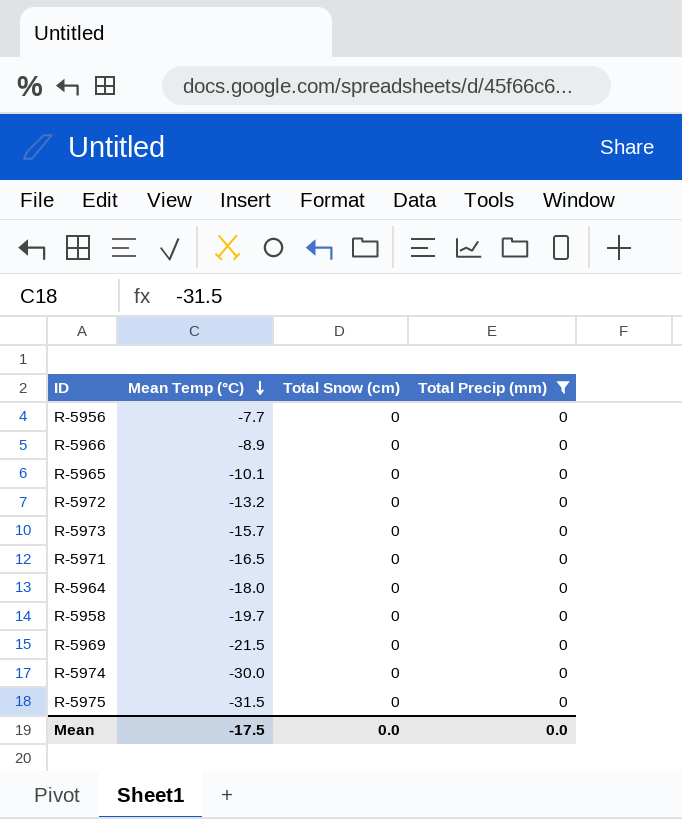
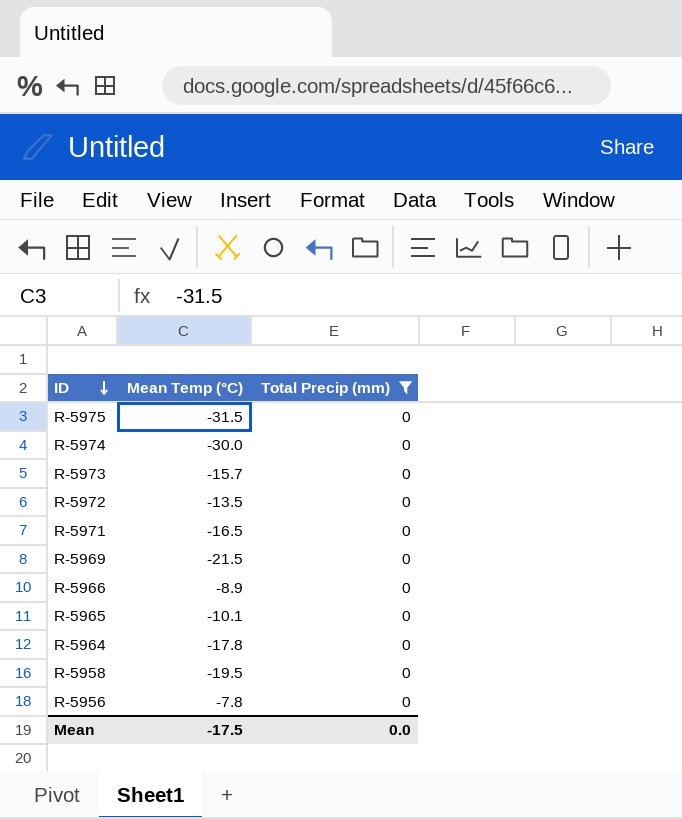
row order: Mean Temp (°C) descending -> ID descending
column Total Snow (cm) | position: 3 -> none
R-5972 | Mean Temp (°C): -13.2 -> -13.5
R-5964 | Mean Temp (°C): -18.0 -> -17.8
R-5958 | Mean Temp (°C): -19.7 -> -19.5
R-5956 | Mean Temp (°C): -7.7 -> -7.8

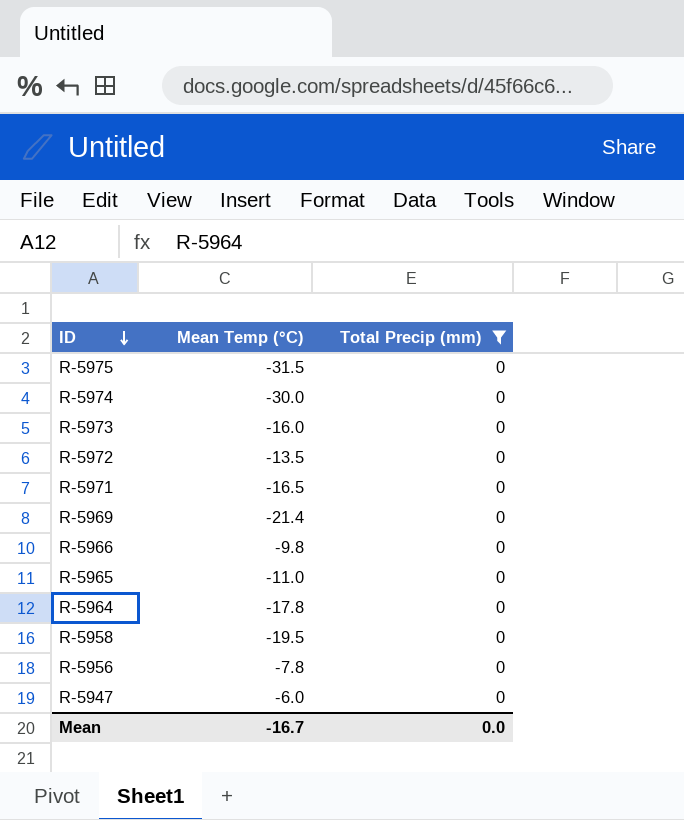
R-5973 | Mean Temp (°C): -15.7 -> -16.0
R-5969 | Mean Temp (°C): -21.5 -> -21.4
R-5966 | Mean Temp (°C): -8.9 -> -9.8
R-5965 | Mean Temp (°C): -10.1 -> -11.0
row R-5947: none -> -6.0 | 0
Mean | Mean Temp (°C): -17.5 -> -16.7

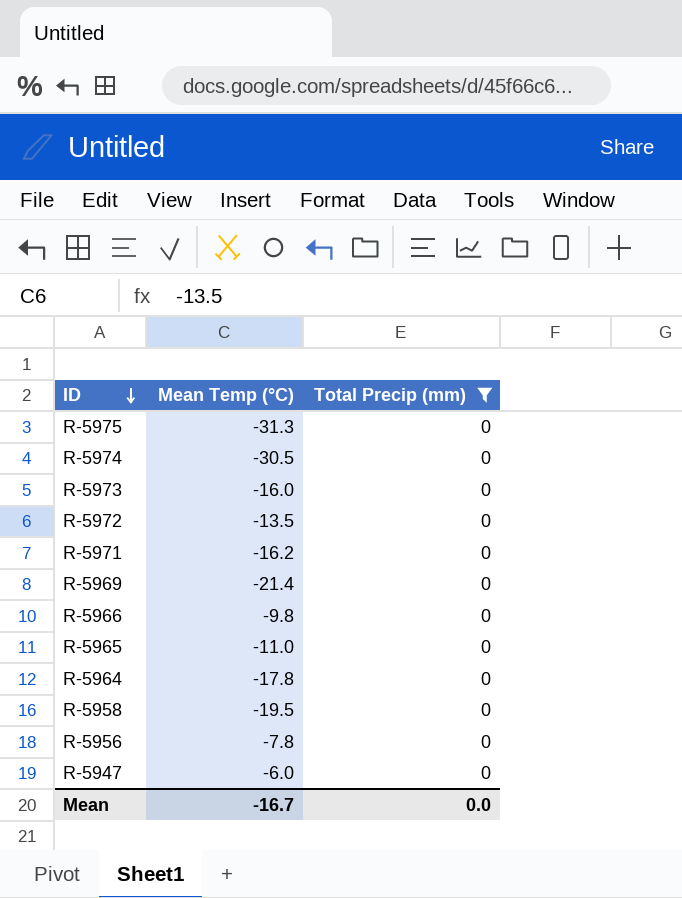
R-5975 | Mean Temp (°C): -31.5 -> -31.3
R-5974 | Mean Temp (°C): -30.0 -> -30.5
R-5971 | Mean Temp (°C): -16.5 -> -16.2

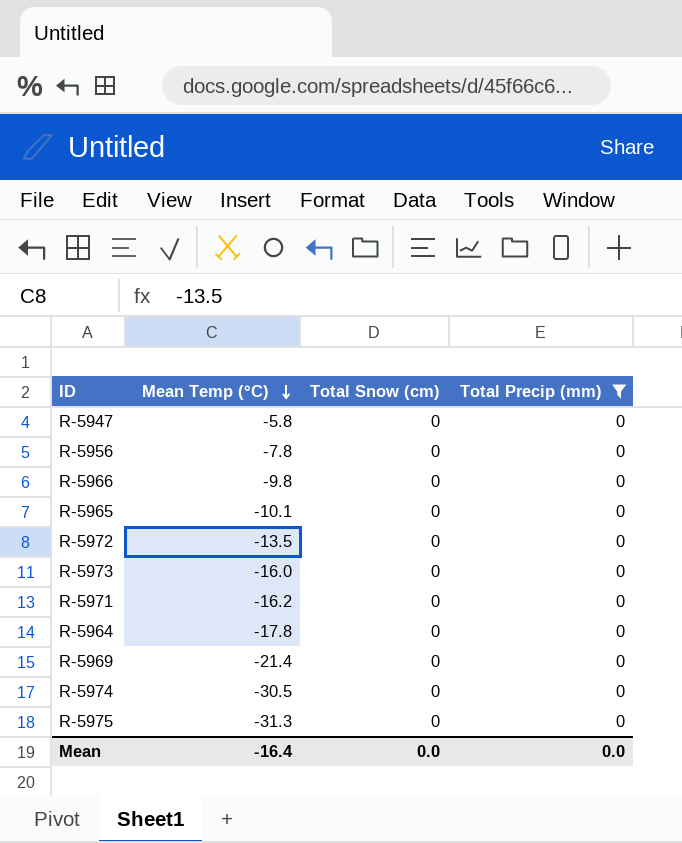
row order: ID descending -> Mean Temp (°C) descending
column Total Snow (cm) | position: none -> 3
row R-5958: -19.5 | 0 -> none
R-5947 | Mean Temp (°C): -6.0 -> -5.8
R-5965 | Mean Temp (°C): -11.0 -> -10.1
Mean | Mean Temp (°C): -16.7 -> -16.4

